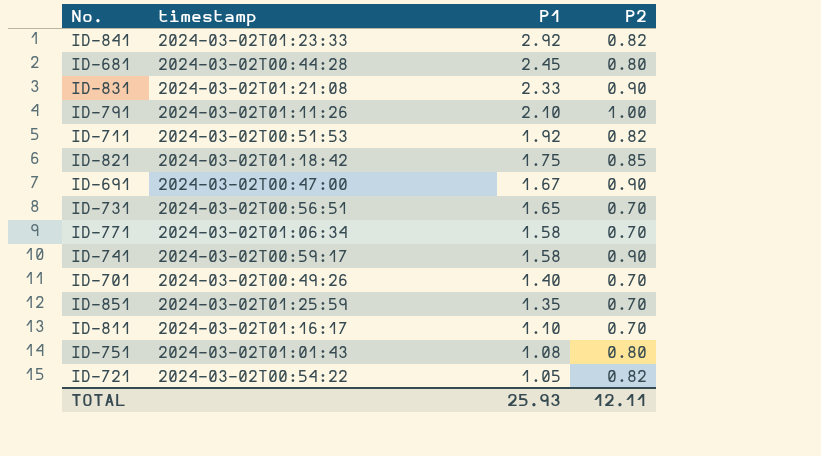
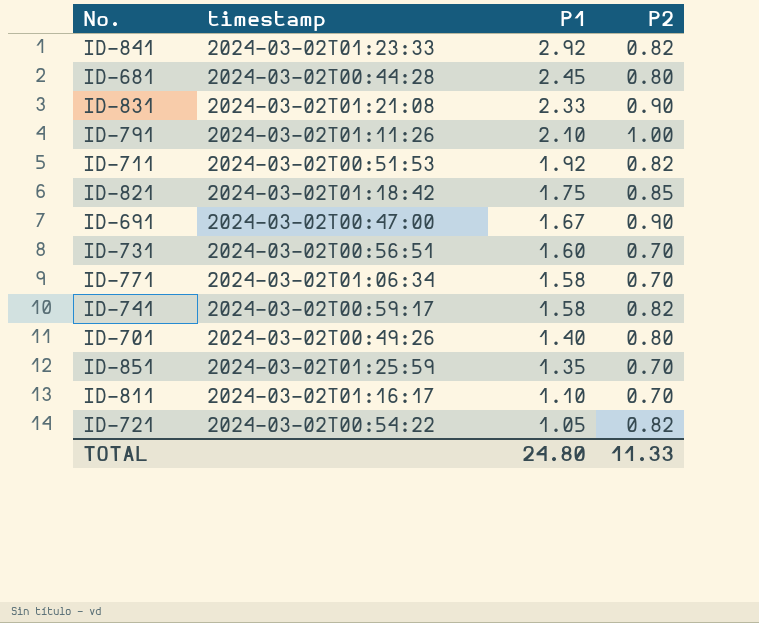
row ID-751: 2024-03-02T01:01:43 | 1.08 | 0.80 -> none
ID-731 | P1: 1.65 -> 1.60
ID-741 | P2: 0.90 -> 0.82
ID-701 | P2: 0.70 -> 0.80
TOTAL | P1: 25.93 -> 24.80
TOTAL | P2: 12.11 -> 11.33

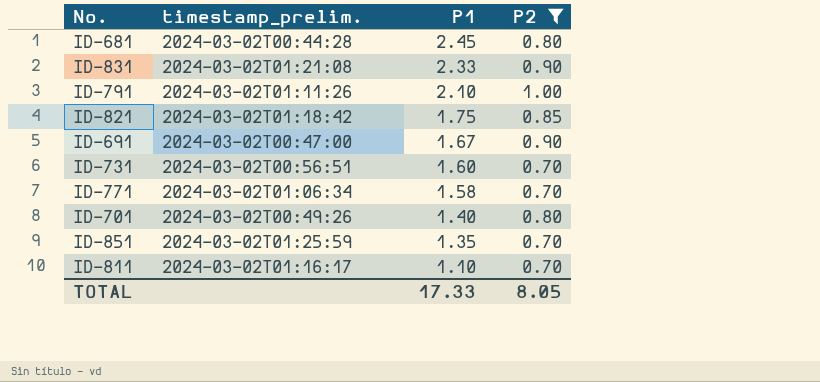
filter: none -> P2 != 0.82
column name: timestamp -> timestamp_prelim.
TOTAL | P1: 24.80 -> 17.33
TOTAL | P2: 11.33 -> 8.05

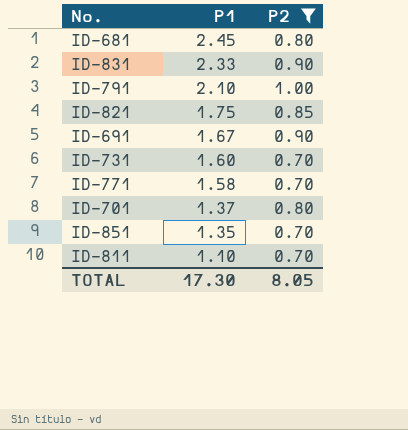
column timestamp_prelim. | position: 2 -> none
ID-701 | P1: 1.40 -> 1.37
TOTAL | P1: 17.33 -> 17.30

